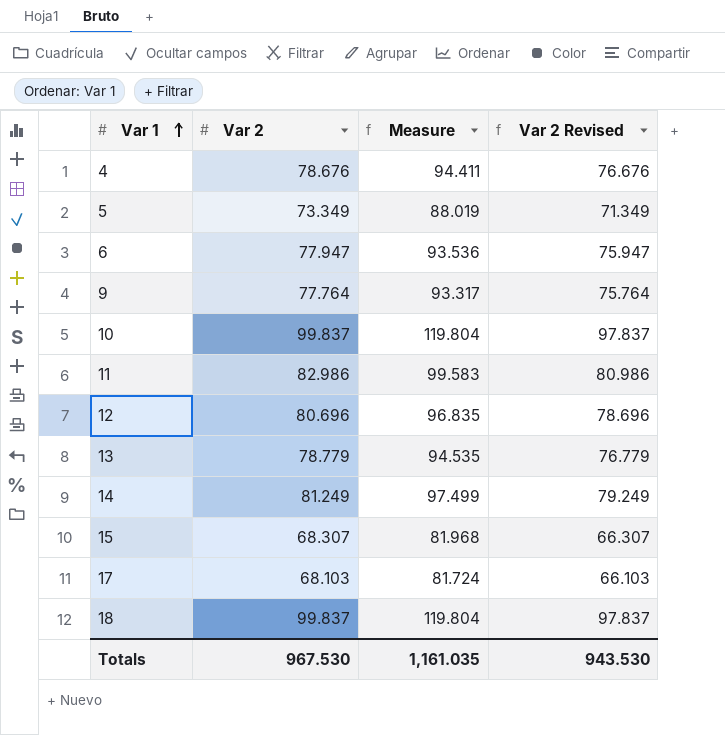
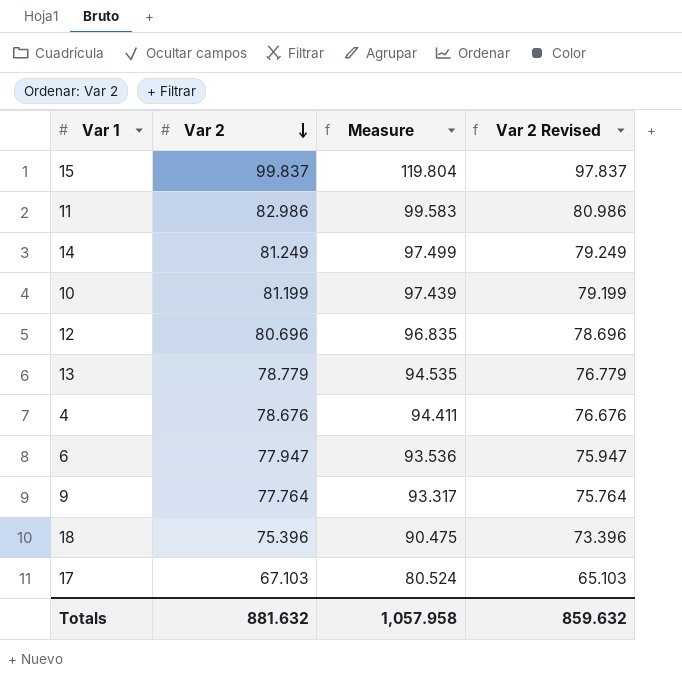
row order: Var 1 ascending -> Var 2 descending
row 5: 73.349 | 88.019 | 71.349 -> none
15 | Var 2: 68.307 -> 99.837
15 | Measure: 81.968 -> 119.804
15 | Var 2 Revised: 66.307 -> 97.837
10 | Var 2: 99.837 -> 81.199
10 | Measure: 119.804 -> 97.439
10 | Var 2 Revised: 97.837 -> 79.199
18 | Var 2: 99.837 -> 75.396
18 | Measure: 119.804 -> 90.475
18 | Var 2 Revised: 97.837 -> 73.396
17 | Var 2: 68.103 -> 67.103
17 | Measure: 81.724 -> 80.524
17 | Var 2 Revised: 66.103 -> 65.103
Totals | Var 2: 967.530 -> 881.632
Totals | Measure: 1,161.035 -> 1,057.958
Totals | Var 2 Revised: 943.530 -> 859.632

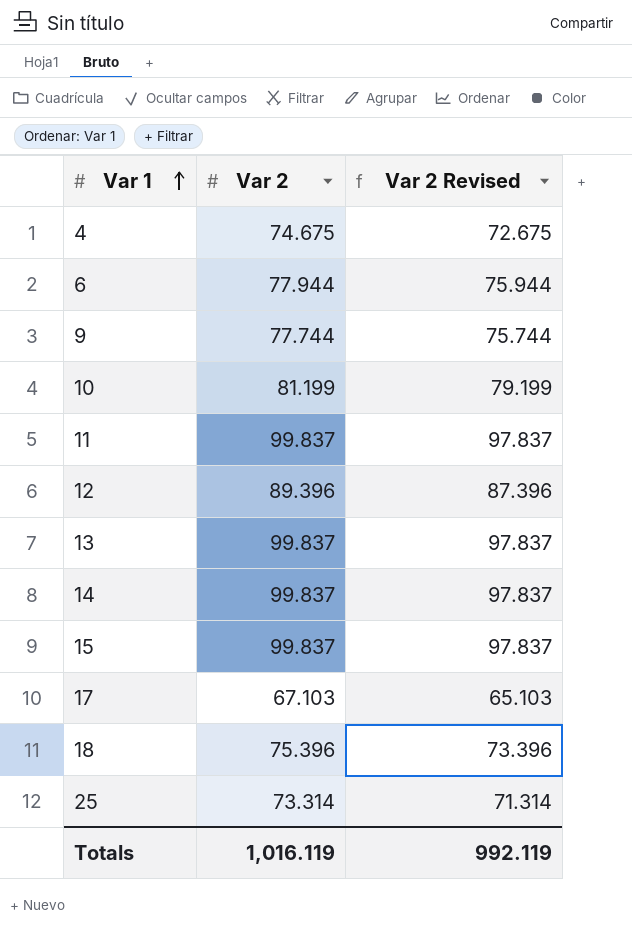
row order: Var 2 descending -> Var 1 ascending
column Measure | formula: [Var 2] * 1.2 -> none
4 | Var 2: 78.676 -> 74.675
4 | Var 2 Revised: 76.676 -> 72.675
6 | Var 2: 77.947 -> 77.944
6 | Var 2 Revised: 75.947 -> 75.944
9 | Var 2: 77.764 -> 77.744
9 | Var 2 Revised: 75.764 -> 75.744
11 | Var 2: 82.986 -> 99.837
11 | Var 2 Revised: 80.986 -> 97.837
12 | Var 2: 80.696 -> 89.396
12 | Var 2 Revised: 78.696 -> 87.396
13 | Var 2: 78.779 -> 99.837
13 | Var 2 Revised: 76.779 -> 97.837
14 | Var 2: 81.249 -> 99.837
14 | Var 2 Revised: 79.249 -> 97.837
row 25: none -> 73.314 | 71.314
Totals | Var 2: 881.632 -> 1,016.119
Totals | Var 2 Revised: 859.632 -> 992.119

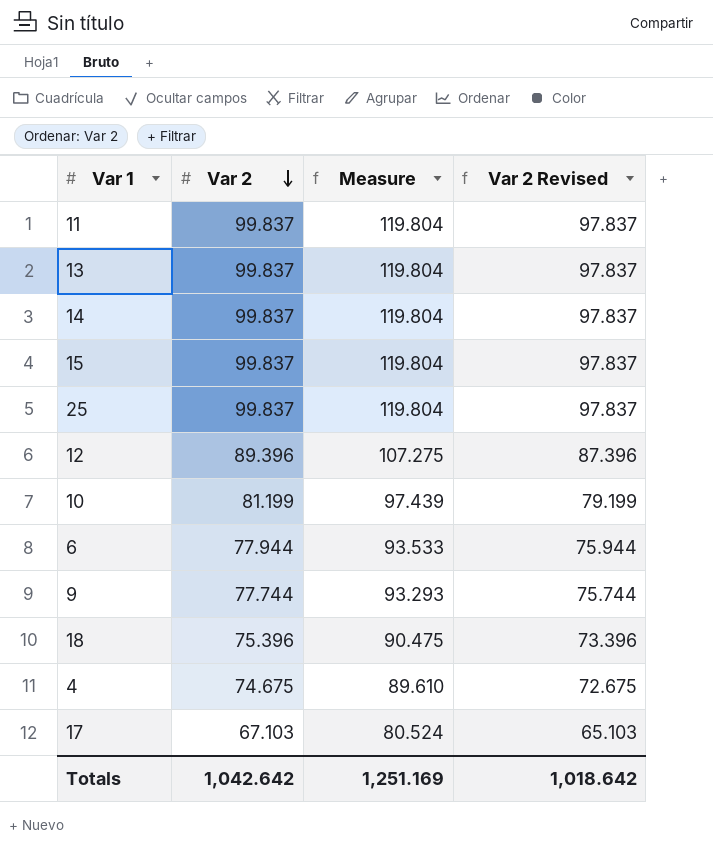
row order: Var 1 ascending -> Var 2 descending
column Measure | formula: none -> [Var 2] * 1.2
25 | Var 2: 73.314 -> 99.837
25 | Var 2 Revised: 71.314 -> 97.837
Totals | Var 2: 1,016.119 -> 1,042.642
Totals | Var 2 Revised: 992.119 -> 1,018.642

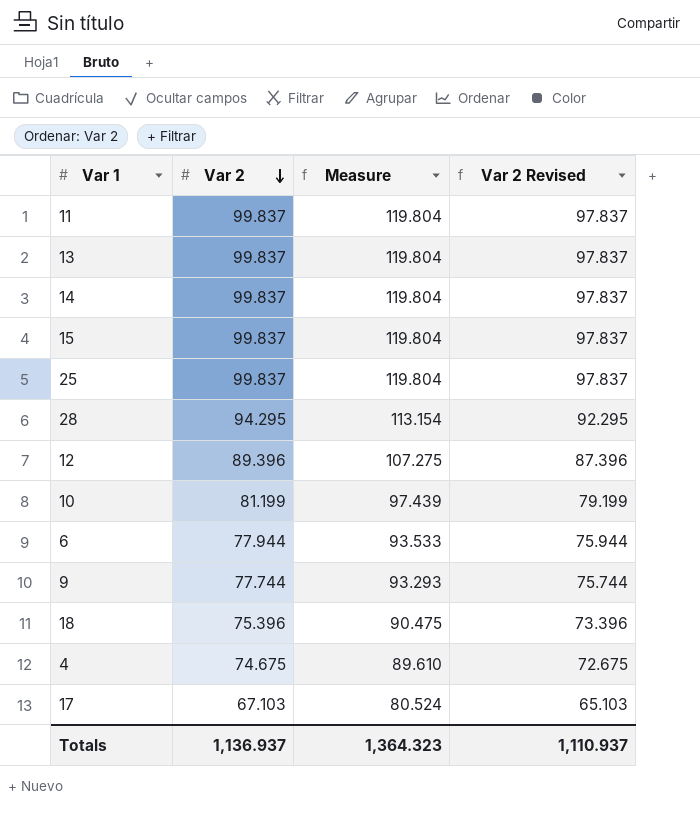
row 28: none -> 94.295 | 113.154 | 92.295
Totals | Var 2: 1,042.642 -> 1,136.937
Totals | Measure: 1,251.169 -> 1,364.323
Totals | Var 2 Revised: 1,018.642 -> 1,110.937

